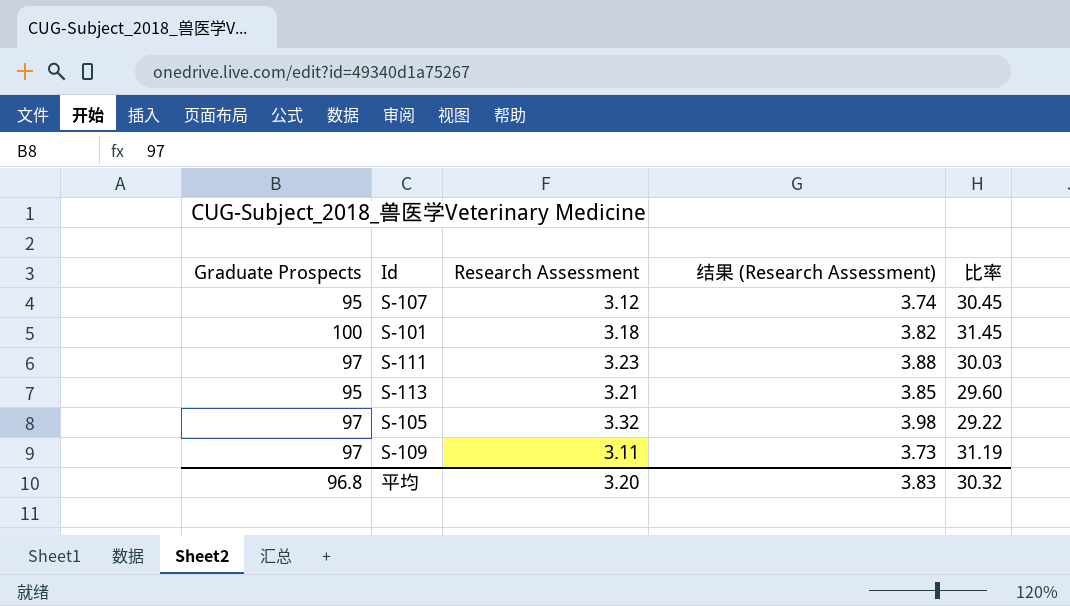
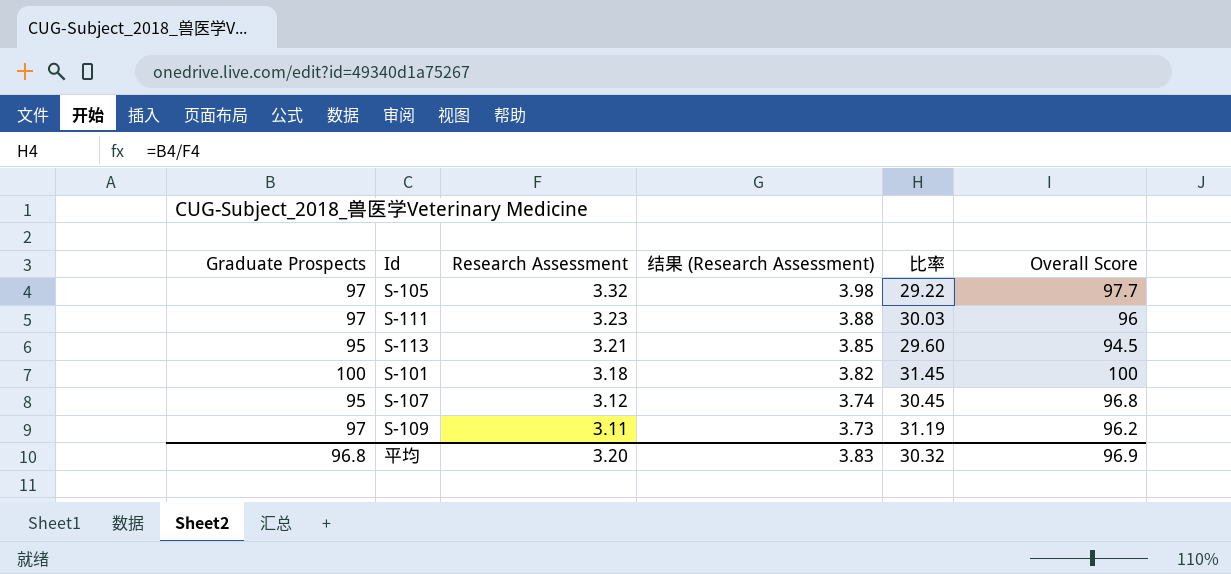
row order: none -> Research Assessment descending
column Overall Score | position: none -> 6

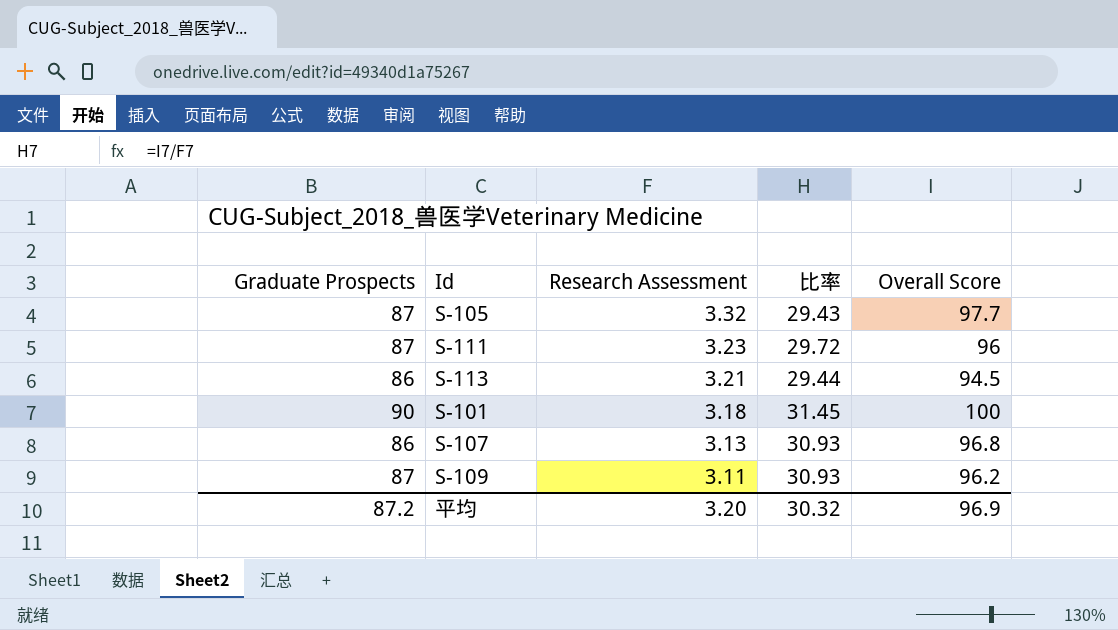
column 结果 (Research Assessment) | formula: [Research Assessment] * 1.2 -> none
column 比率 | formula: [Graduate Prospects] / [Research Assessment] -> [Overall Score] / [Research Assessment]
S-105 | Graduate Prospects: 97 -> 87
S-111 | Graduate Prospects: 97 -> 87
S-113 | Graduate Prospects: 95 -> 86
S-101 | Graduate Prospects: 100 -> 90
S-107 | Graduate Prospects: 95 -> 86
S-107 | Research Assessment: 3.12 -> 3.13
S-109 | Graduate Prospects: 97 -> 87
平均 | Graduate Prospects: 96.8 -> 87.2

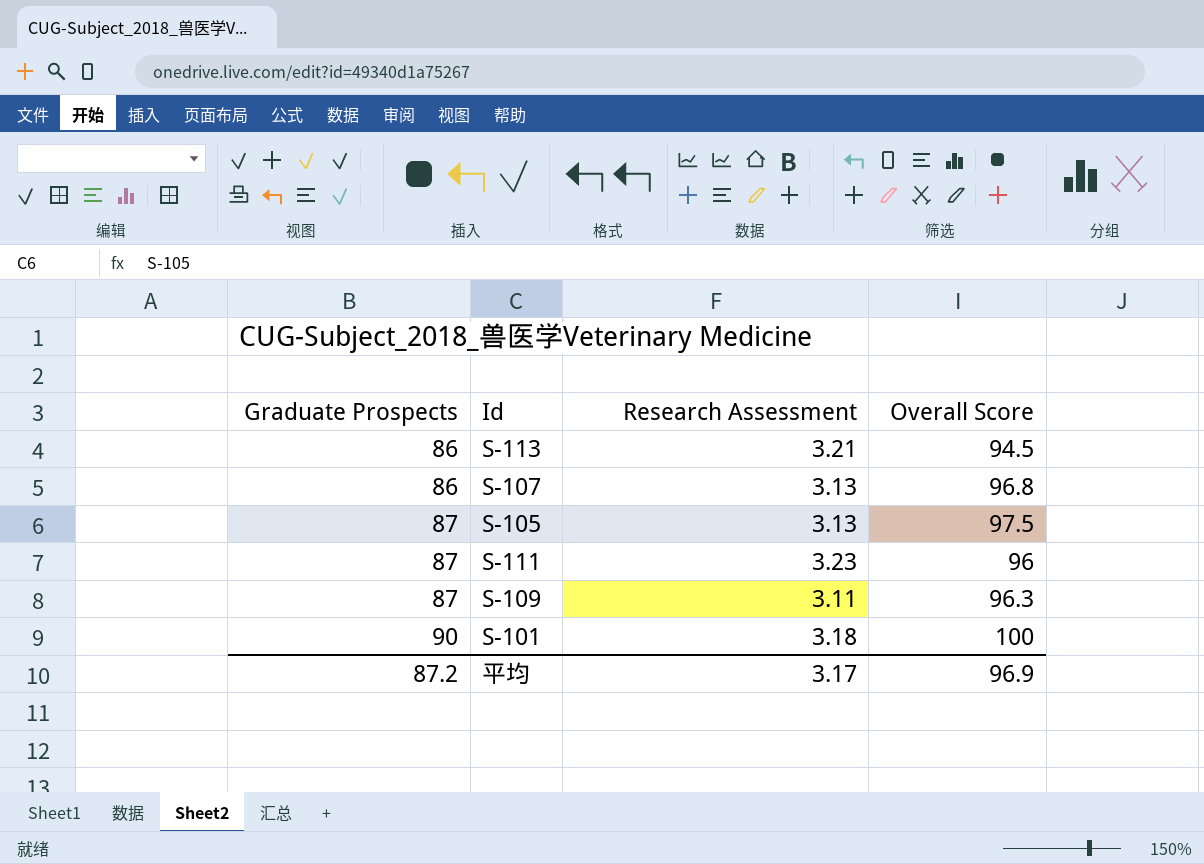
row order: Research Assessment descending -> Graduate Prospects ascending
column 比率 | formula: [Overall Score] / [Research Assessment] -> none
S-105 | Research Assessment: 3.32 -> 3.13
S-105 | Overall Score: 97.7 -> 97.5
S-109 | Overall Score: 96.2 -> 96.3
平均 | Research Assessment: 3.20 -> 3.17

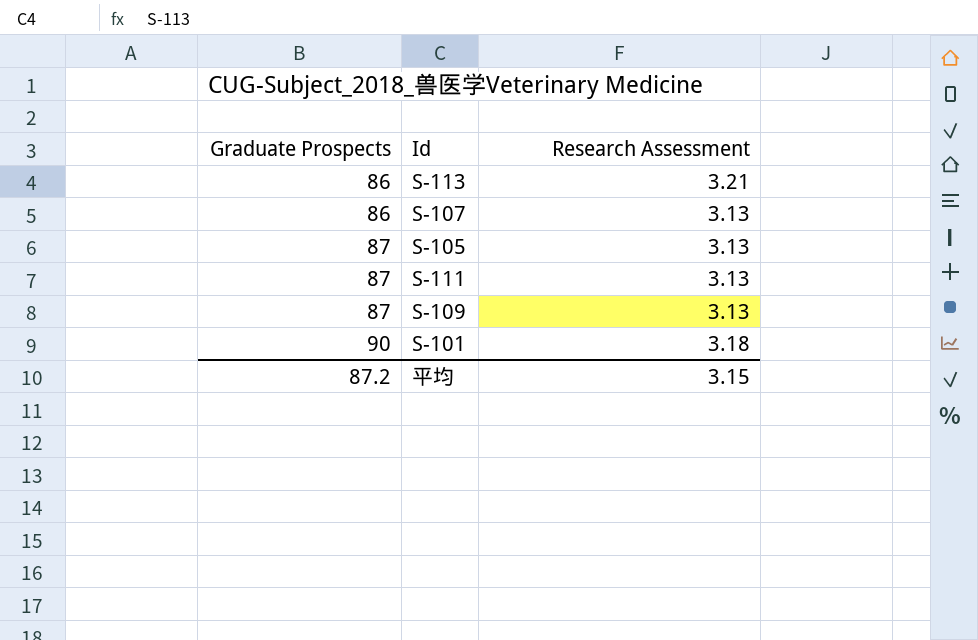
column Overall Score | position: 4 -> none
S-111 | Research Assessment: 3.23 -> 3.13
S-109 | Research Assessment: 3.11 -> 3.13
平均 | Research Assessment: 3.17 -> 3.15

